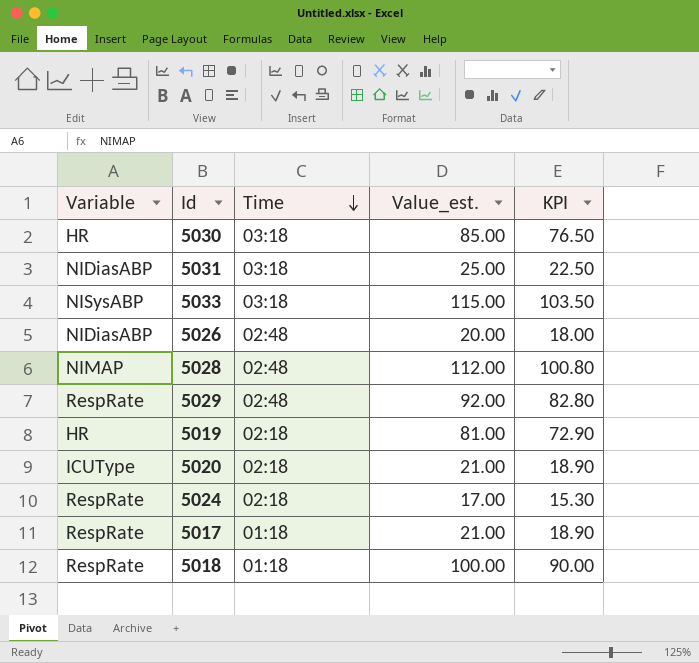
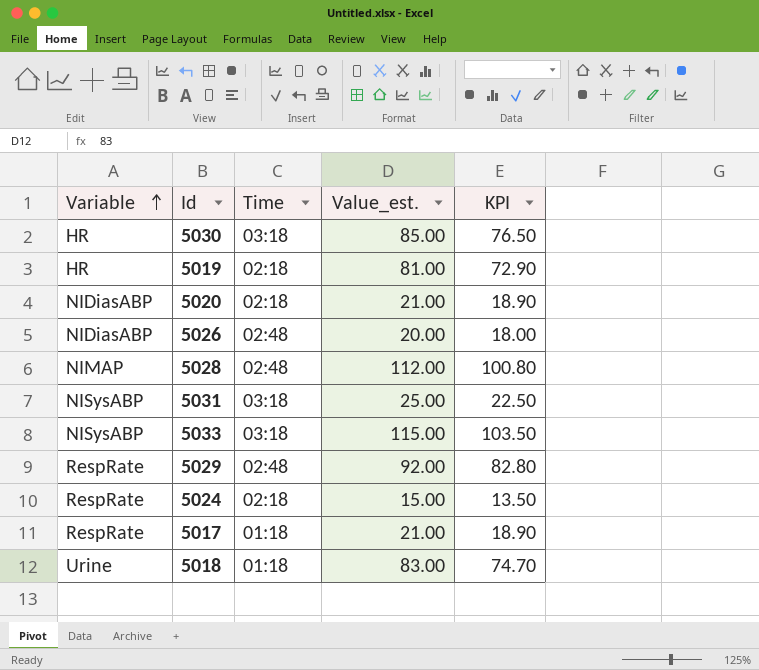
row order: Time descending -> Variable ascending
5020 | Variable: ICUType -> NIDiasABP
5031 | Variable: NIDiasABP -> NISysABP
5024 | Value_est.: 17.00 -> 15.00
5024 | KPI: 15.30 -> 13.50
5018 | Variable: RespRate -> Urine
5018 | Value_est.: 100.00 -> 83.00
5018 | KPI: 90.00 -> 74.70

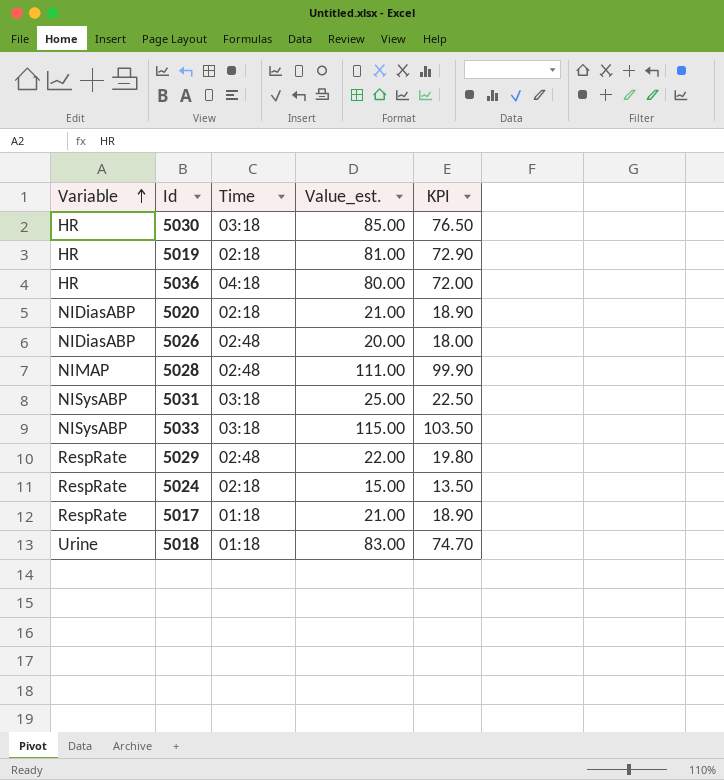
row 5036: none -> HR | 04:18 | 80.00 | 72.00
5028 | Value_est.: 112.00 -> 111.00
5028 | KPI: 100.80 -> 99.90
5029 | Value_est.: 92.00 -> 22.00
5029 | KPI: 82.80 -> 19.80

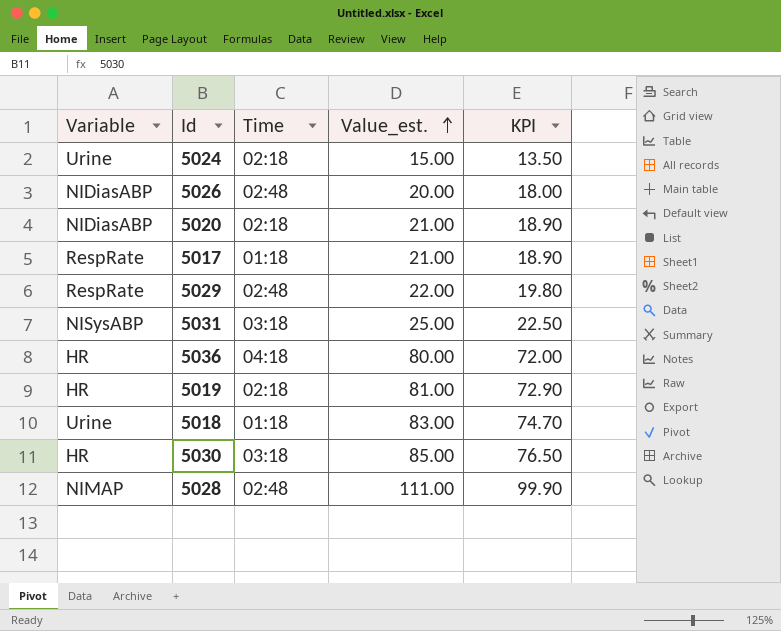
row order: Variable ascending -> Value_est. ascending
row 5033: NISysABP | 03:18 | 115.00 | 103.50 -> none
5024 | Variable: RespRate -> Urine

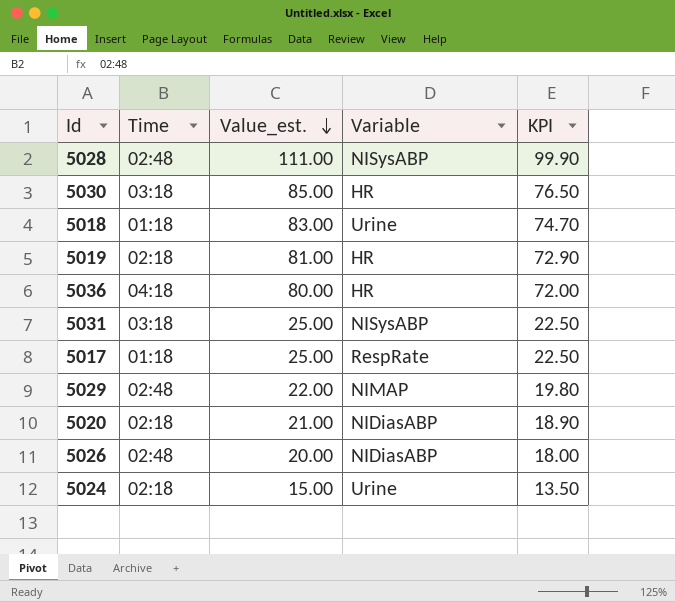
row order: Value_est. ascending -> Value_est. descending
column Variable | position: 1 -> 4
5028 | Variable: NIMAP -> NISysABP
5017 | Value_est.: 21.00 -> 25.00
5017 | KPI: 18.90 -> 22.50
5029 | Variable: RespRate -> NIMAP

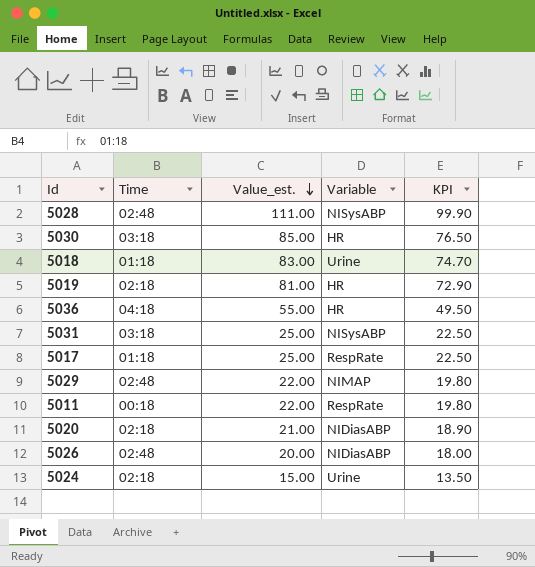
5036 | Value_est.: 80.00 -> 55.00
5036 | KPI: 72.00 -> 49.50
row 5011: none -> 00:18 | 22.00 | RespRate | 19.80

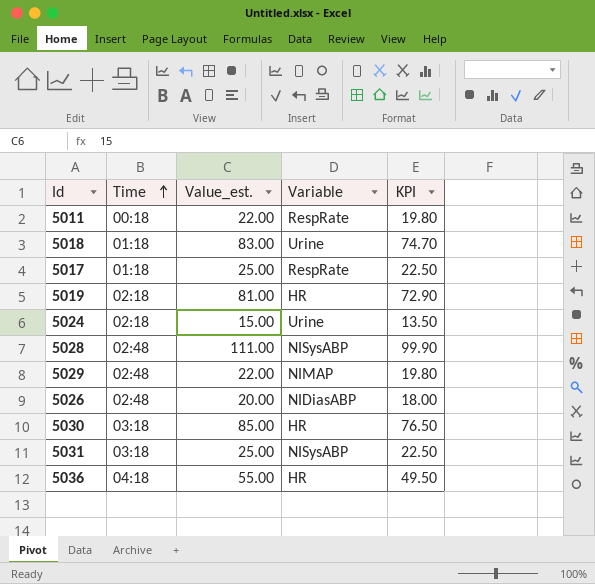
row order: Value_est. descending -> Time ascending
row 5020: 02:18 | 21.00 | NIDiasABP | 18.90 -> none

